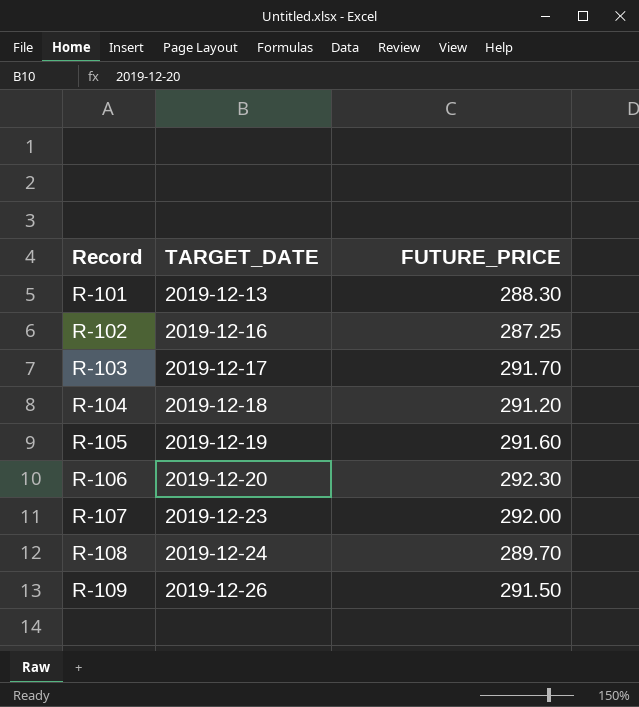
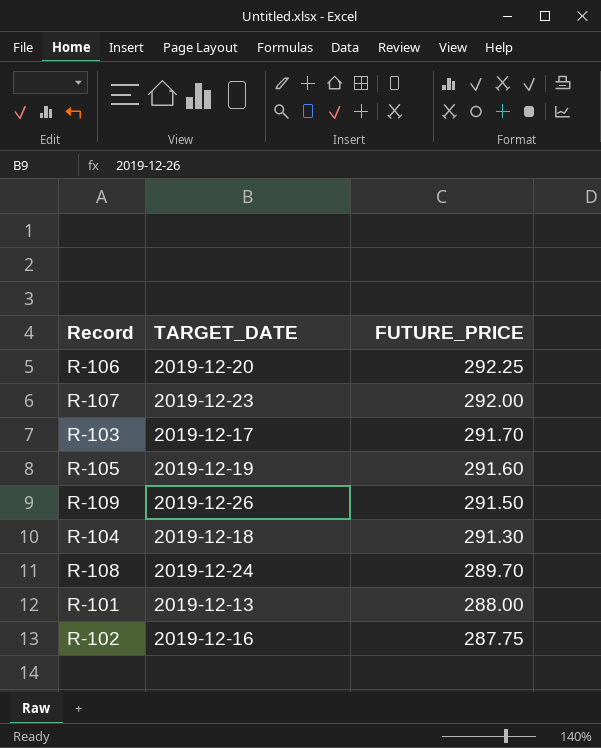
row order: Record ascending -> FUTURE_PRICE descending
R-106 | FUTURE_PRICE: 292.30 -> 292.25
R-104 | FUTURE_PRICE: 291.20 -> 291.30
R-101 | FUTURE_PRICE: 288.30 -> 288.00
R-102 | FUTURE_PRICE: 287.25 -> 287.75

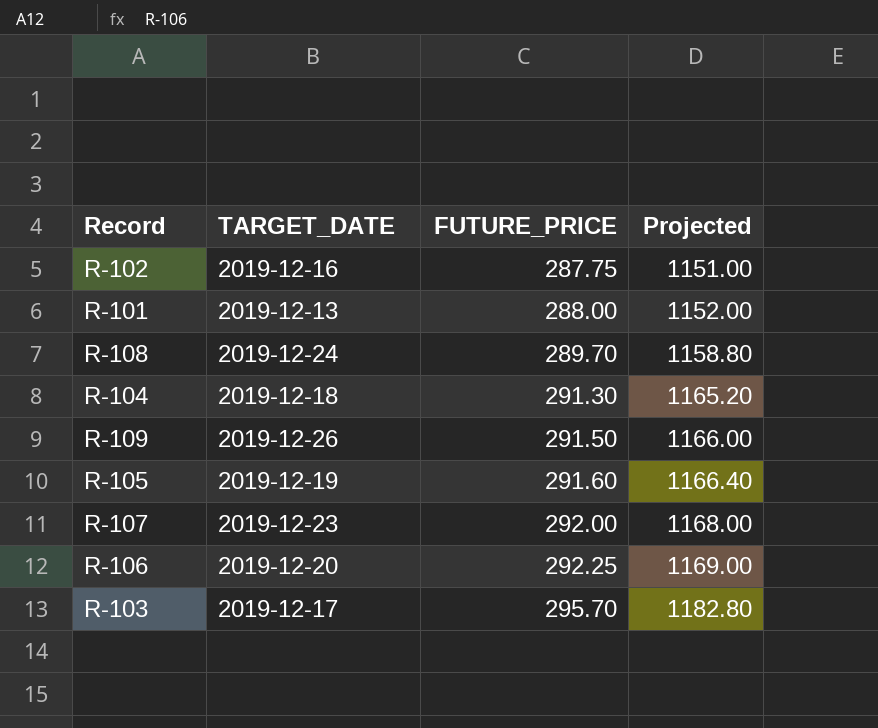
row order: FUTURE_PRICE descending -> FUTURE_PRICE ascending
column Projected | formula: none -> [FUTURE_PRICE] * 4
R-103 | FUTURE_PRICE: 291.70 -> 295.70

